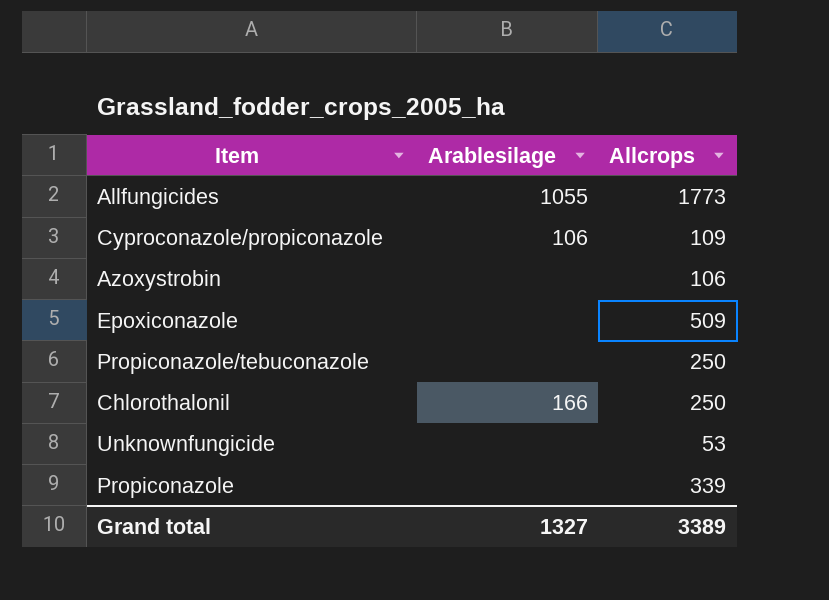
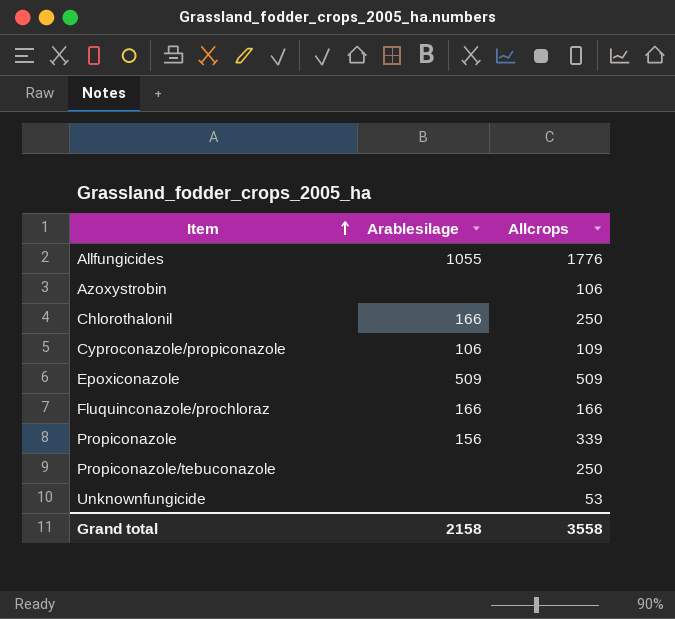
row order: none -> Item ascending
Allfungicides | Allcrops: 1773 -> 1776
Epoxiconazole | Arablesilage: none -> 509
row Fluquinconazole/prochloraz: none -> 166 | 166
Propiconazole | Arablesilage: none -> 156
Grand total | Arablesilage: 1327 -> 2158
Grand total | Allcrops: 3389 -> 3558

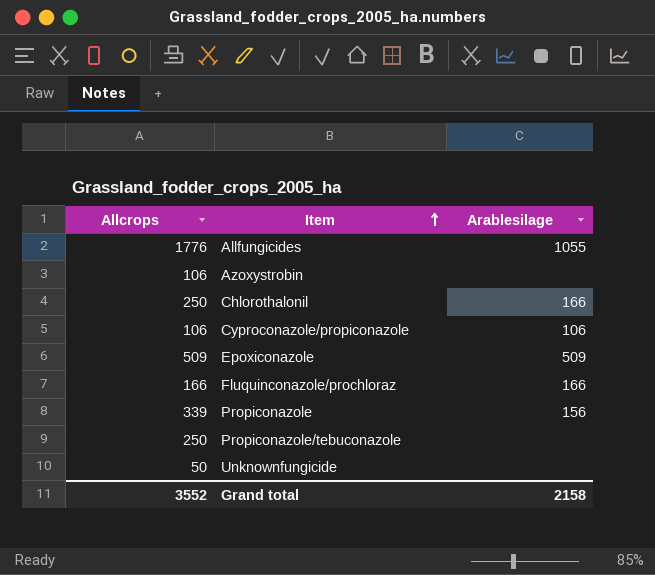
column Allcrops | position: 3 -> 1
Cyproconazole/propiconazole | Allcrops: 109 -> 106
Unknownfungicide | Allcrops: 53 -> 50
Grand total | Allcrops: 3558 -> 3552

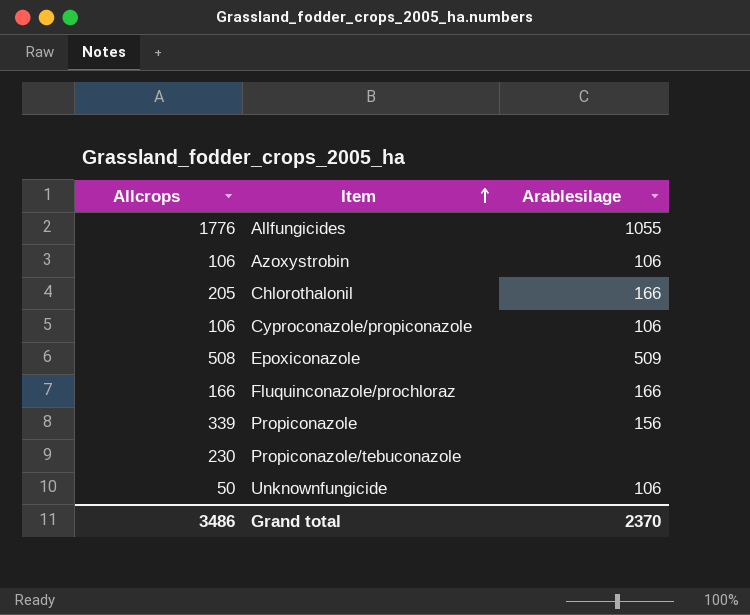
Azoxystrobin | Arablesilage: none -> 106
Chlorothalonil | Allcrops: 250 -> 205
Epoxiconazole | Allcrops: 509 -> 508
Propiconazole/tebuconazole | Allcrops: 250 -> 230
Unknownfungicide | Arablesilage: none -> 106
Grand total | Allcrops: 3552 -> 3486
Grand total | Arablesilage: 2158 -> 2370

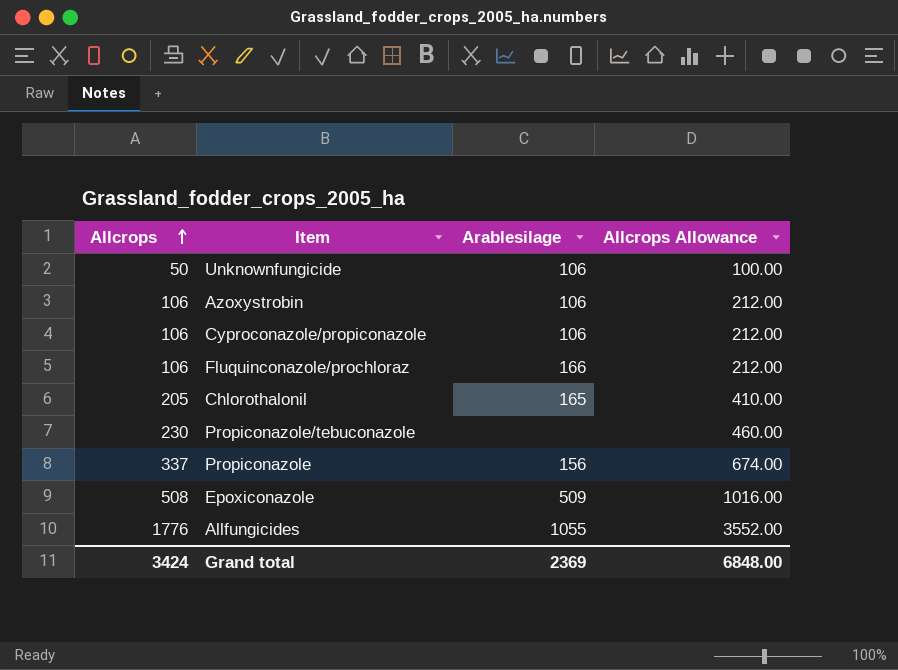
row order: Item ascending -> Allcrops ascending
column Allcrops Allowance | formula: none -> [Allcrops] * 2
Fluquinconazole/prochloraz | Allcrops: 166 -> 106
Chlorothalonil | Arablesilage: 166 -> 165
Propiconazole | Allcrops: 339 -> 337
Grand total | Allcrops: 3486 -> 3424
Grand total | Arablesilage: 2370 -> 2369

